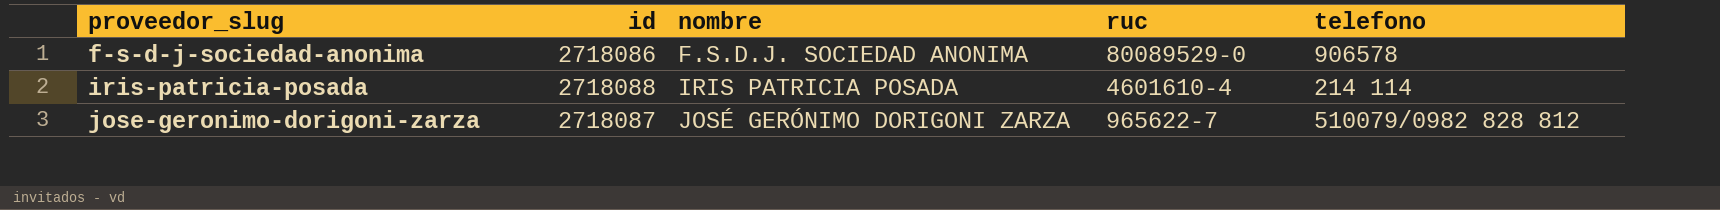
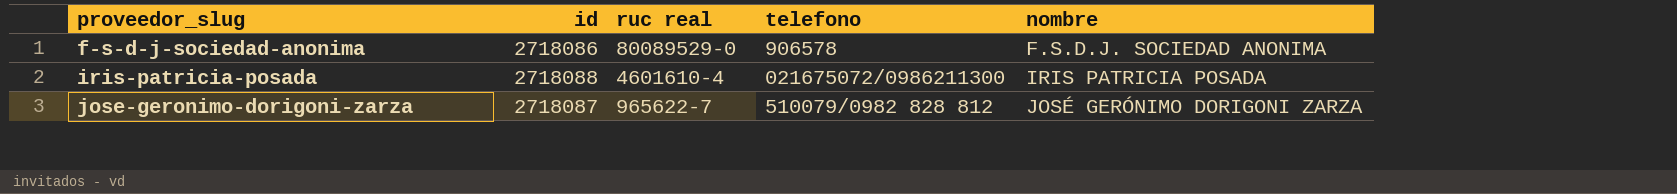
column name: ruc -> ruc real
column nombre | position: 3 -> 5
iris-patricia-posada | telefono: 214 114 -> 021675072/0986211300

